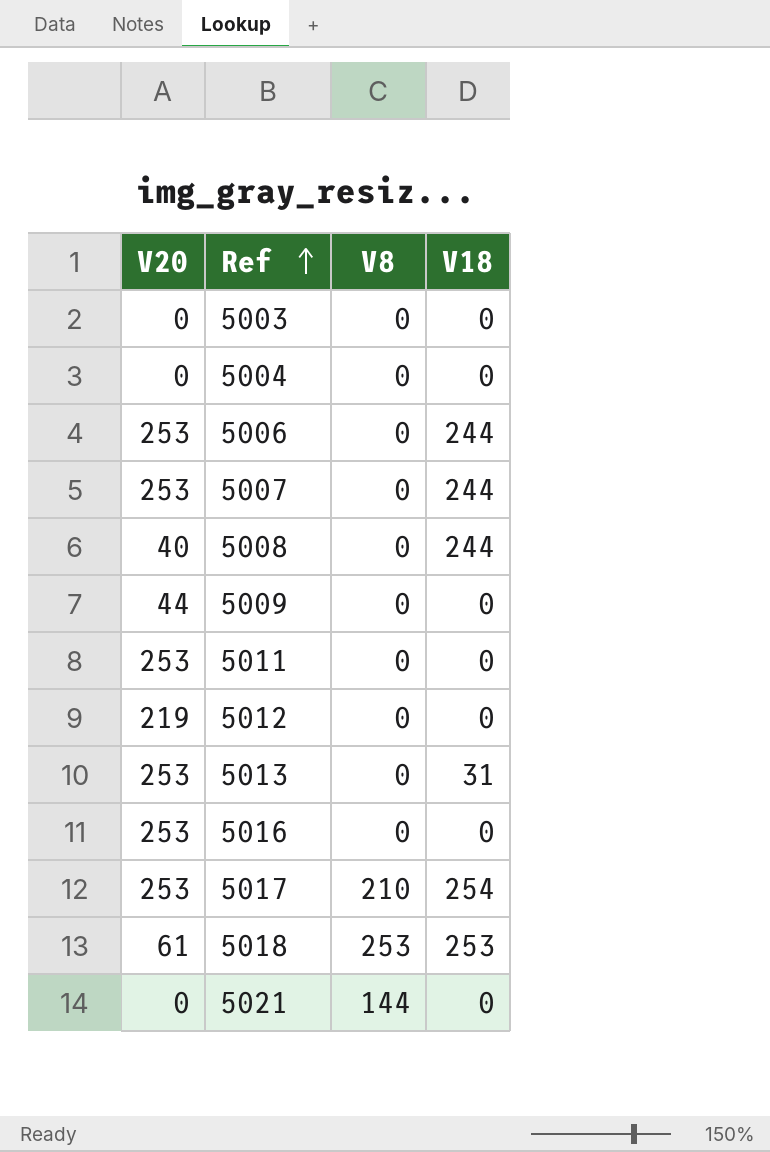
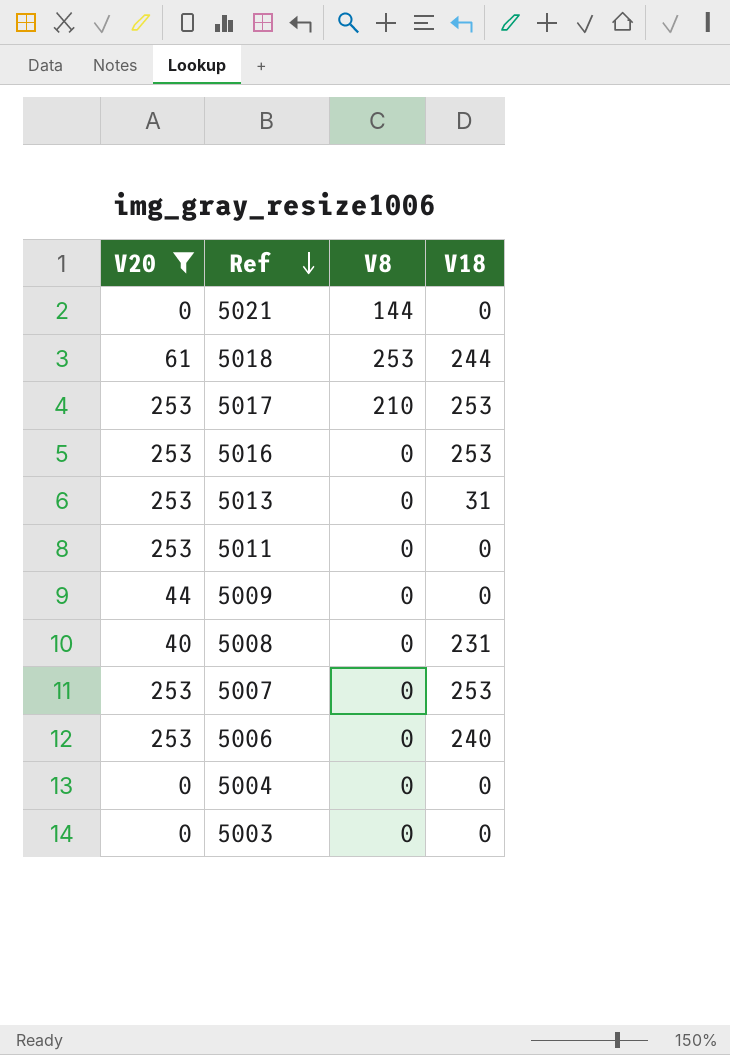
filter: none -> V20 != 219
row order: Ref ascending -> Ref descending
5018 | V18: 253 -> 244
5017 | V18: 254 -> 253
5016 | V18: 0 -> 253
5008 | V18: 244 -> 231
5007 | V18: 244 -> 253
5006 | V18: 244 -> 240

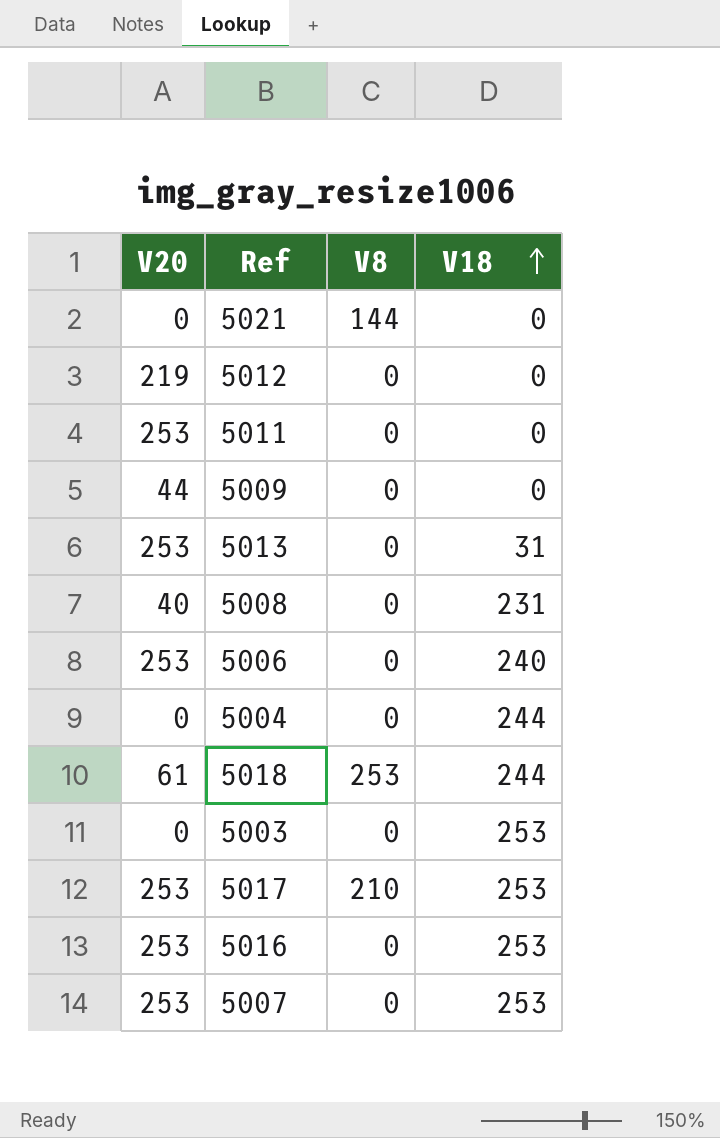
filter: V20 != 219 -> none
row order: Ref descending -> V18 ascending
5004 | V18: 0 -> 244
5003 | V18: 0 -> 253

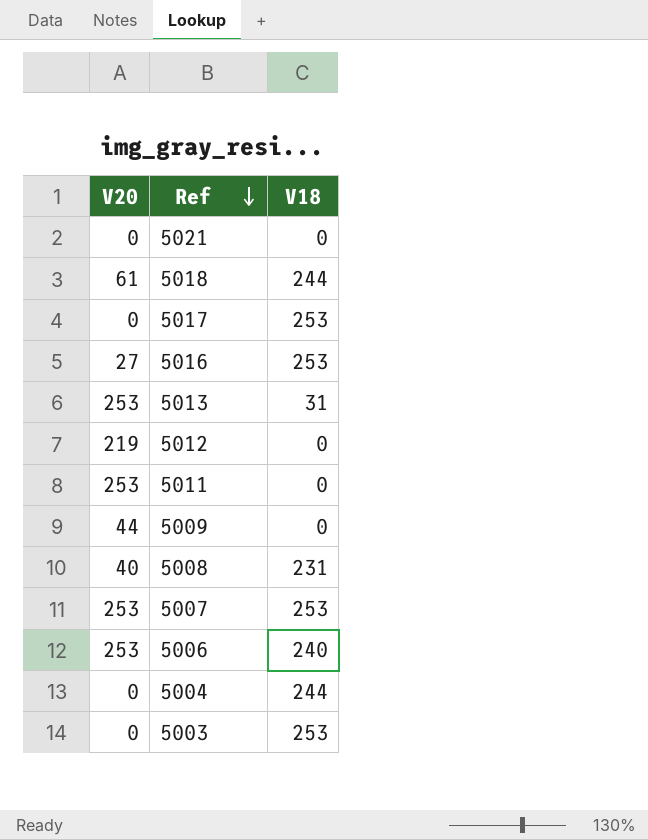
row order: V18 ascending -> Ref descending
column V8 | position: 3 -> none
5017 | V20: 253 -> 0
5016 | V20: 253 -> 27

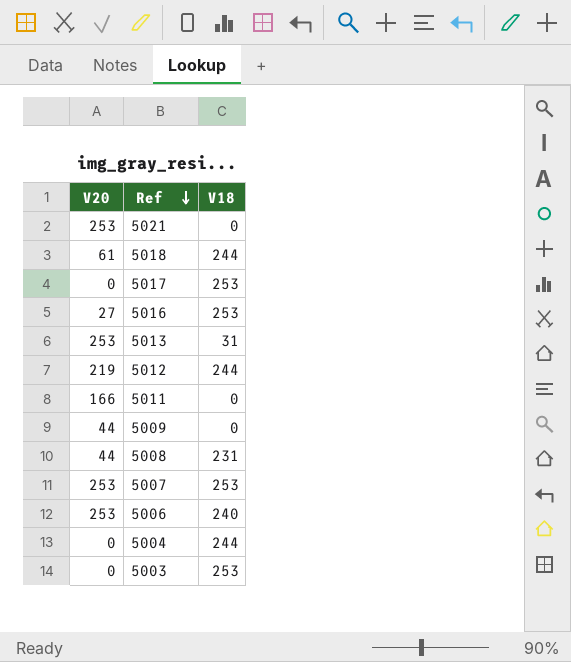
5021 | V20: 0 -> 253
5012 | V18: 0 -> 244
5011 | V20: 253 -> 166
5008 | V20: 40 -> 44

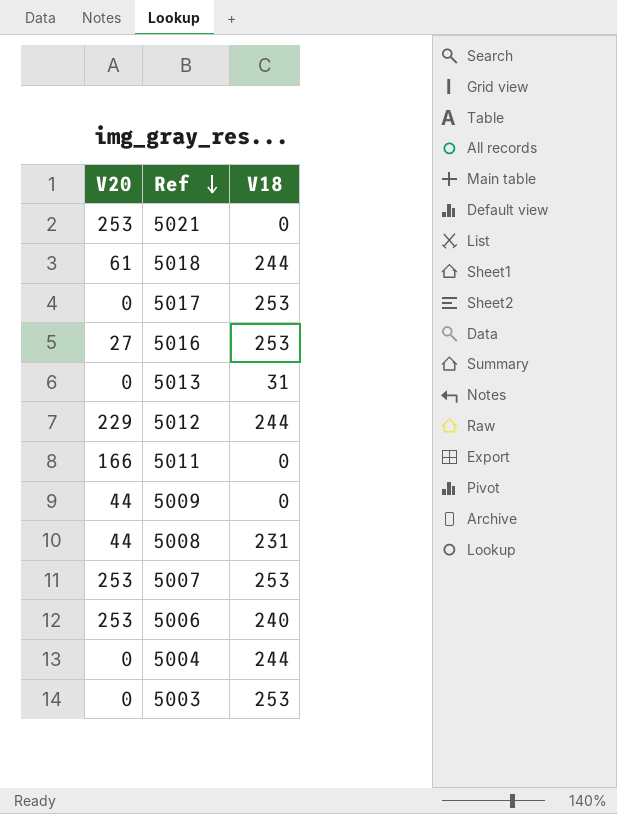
5013 | V20: 253 -> 0
5012 | V20: 219 -> 229

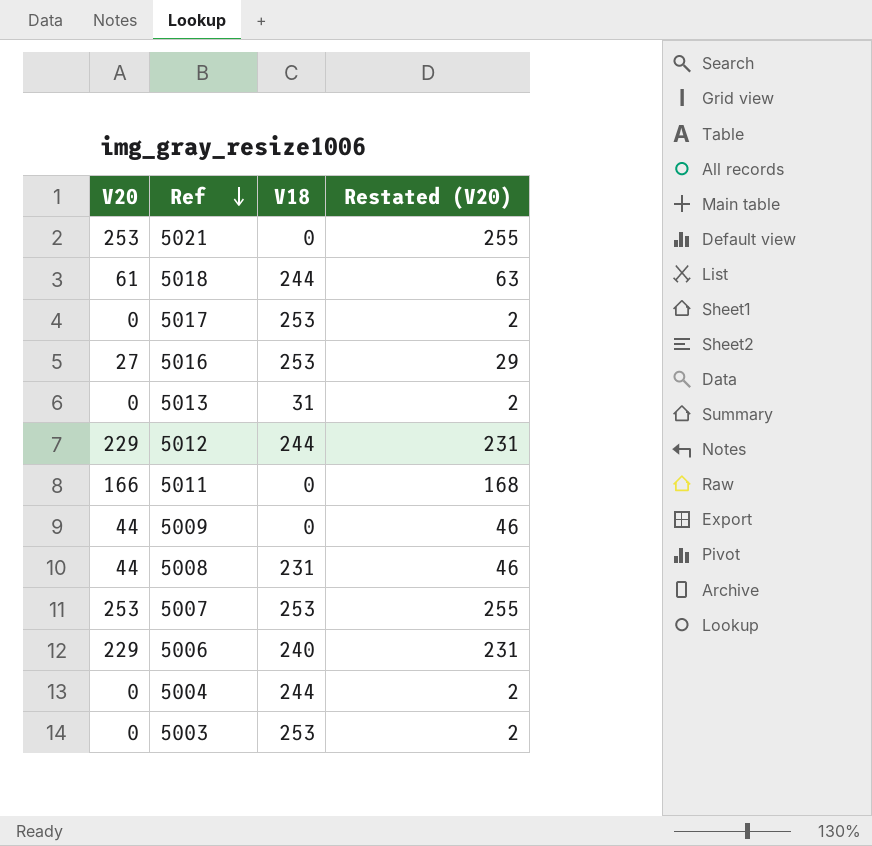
column Restated (V20) | formula: none -> [V20] + 2
5006 | V20: 253 -> 229

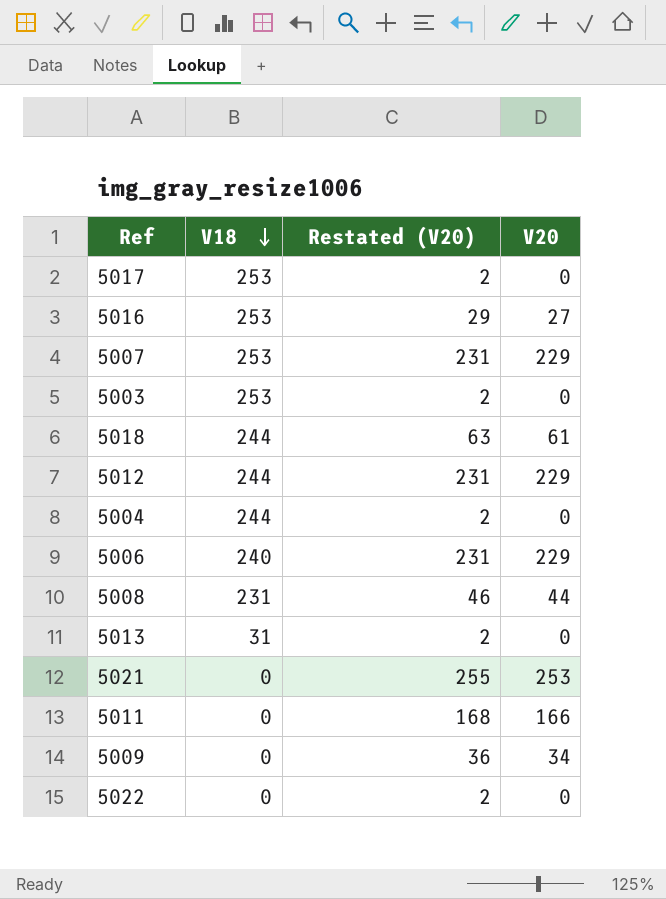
row order: Ref descending -> V18 descending
column V20 | position: 1 -> 4
5007 | Restated (V20): 255 -> 231
5007 | V20: 253 -> 229
5009 | Restated (V20): 46 -> 36
5009 | V20: 44 -> 34
row 5022: none -> 0 | 2 | 0

